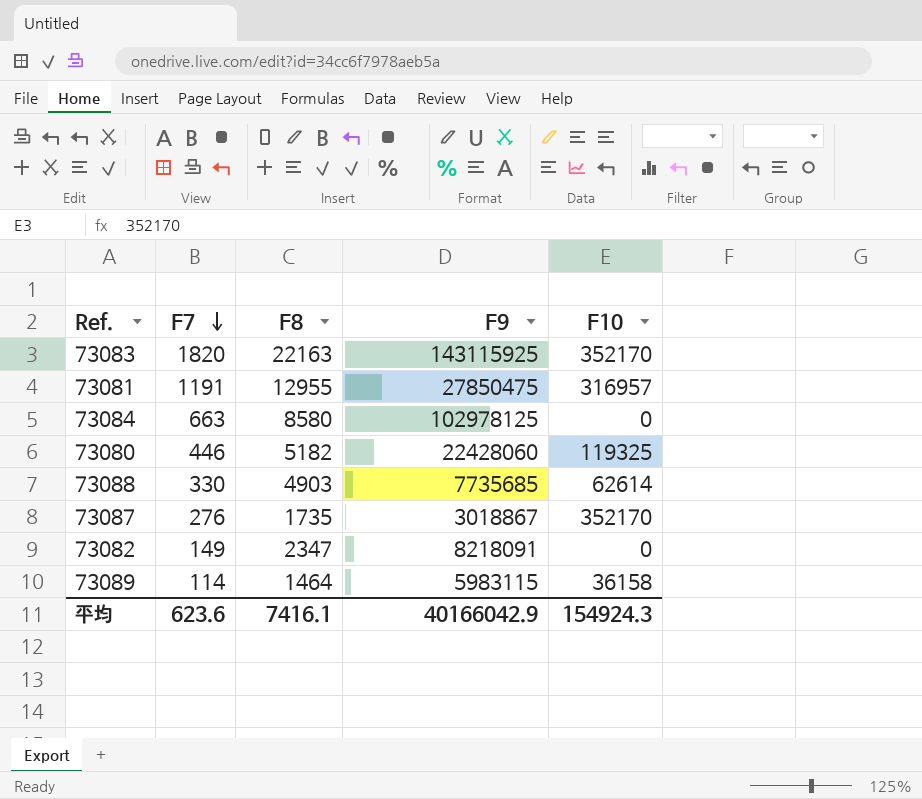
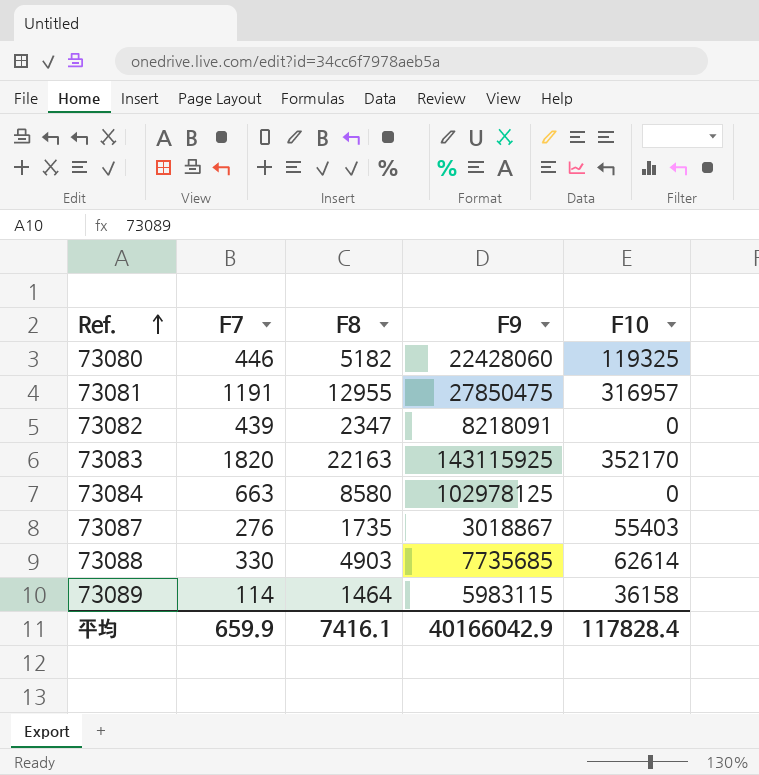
row order: F7 descending -> Ref. ascending
73082 | F7: 149 -> 439
73087 | F10: 352170 -> 55403
平均 | F7: 623.6 -> 659.9
平均 | F10: 154924.3 -> 117828.4

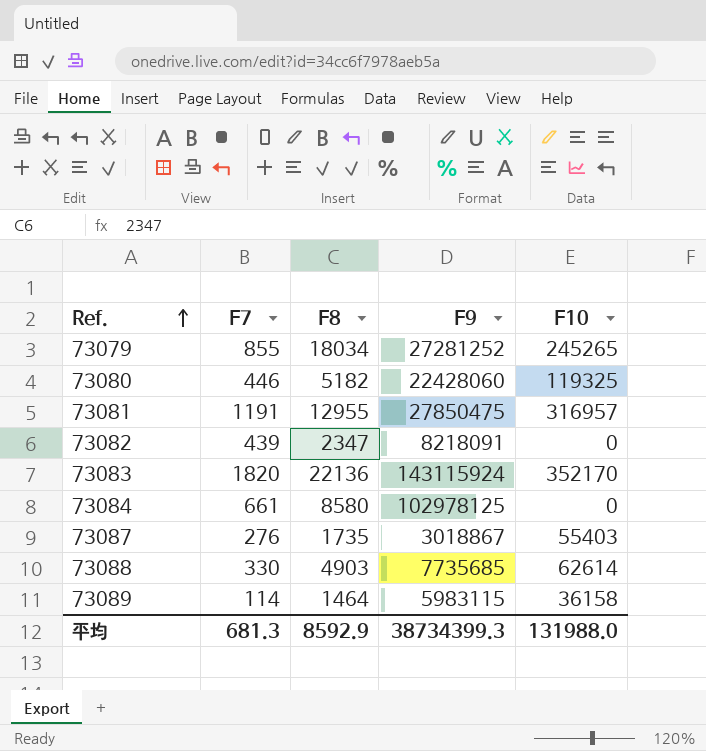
row 73079: none -> 855 | 18034 | 27281252 | 245265
73083 | F8: 22163 -> 22136
73083 | F9: 143115925 -> 143115924
73084 | F7: 663 -> 661
平均 | F7: 659.9 -> 681.3
平均 | F8: 7416.1 -> 8592.9
平均 | F9: 40166042.9 -> 38734399.3
平均 | F10: 117828.4 -> 131988.0

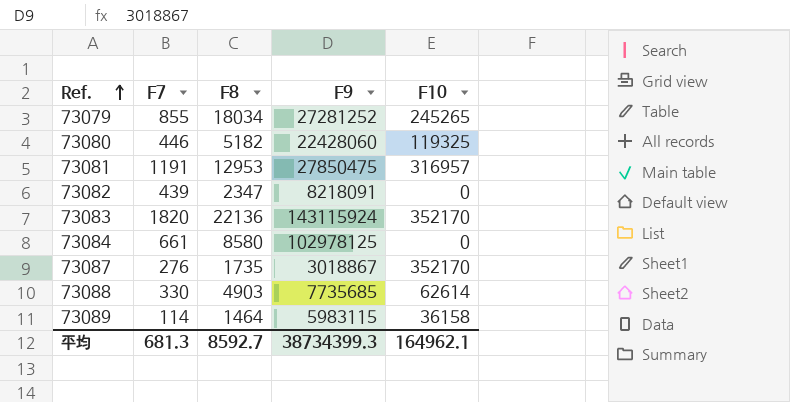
73081 | F8: 12955 -> 12953
73087 | F10: 55403 -> 352170
平均 | F8: 8592.9 -> 8592.7
平均 | F10: 131988.0 -> 164962.1

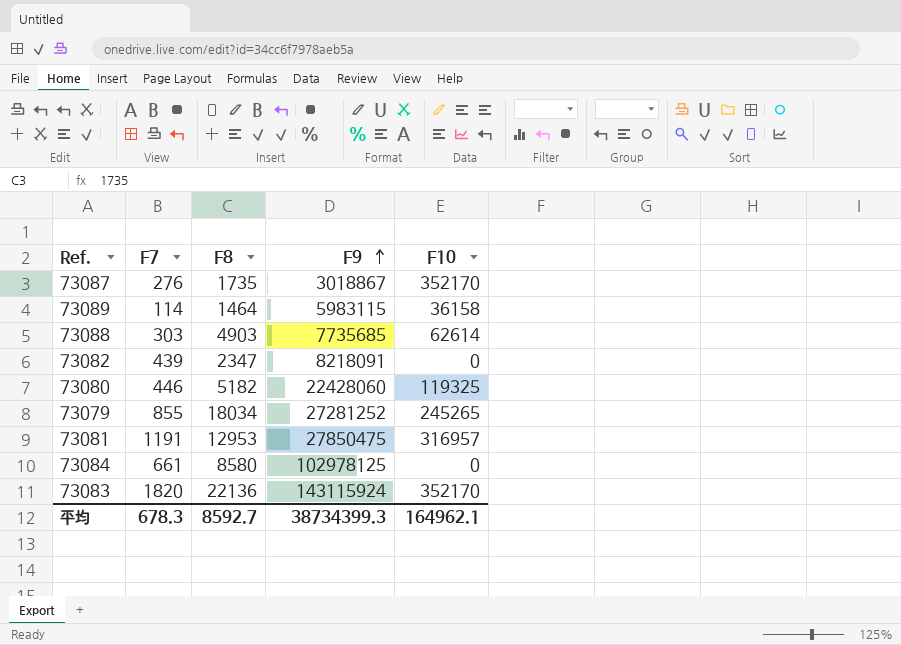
row order: Ref. ascending -> F9 ascending
73088 | F7: 330 -> 303
平均 | F7: 681.3 -> 678.3

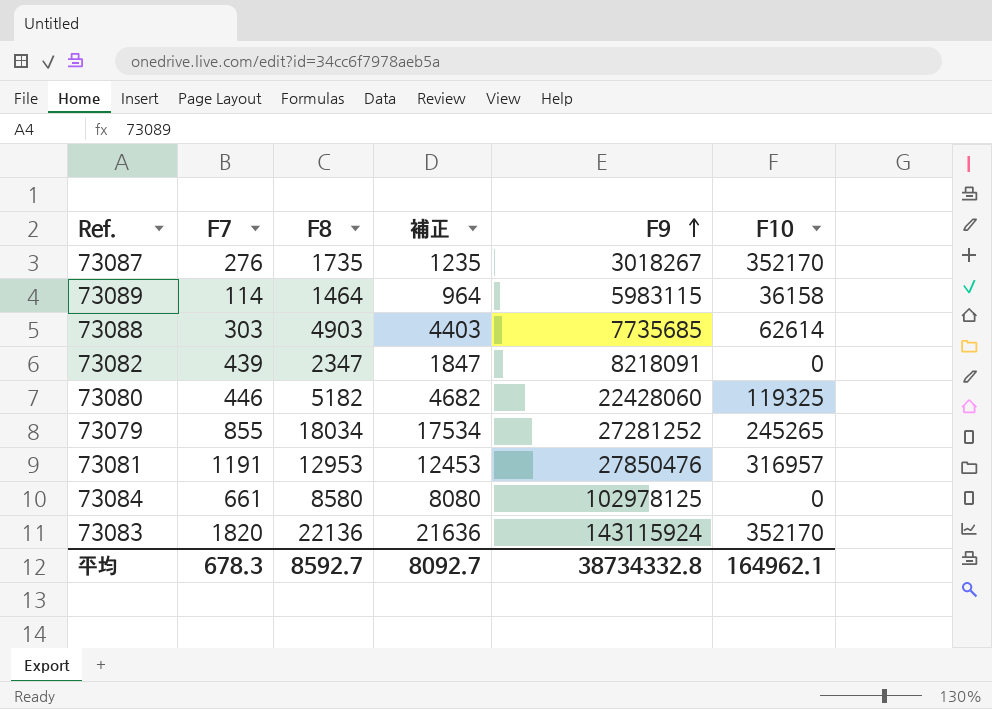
column 補正 | formula: none -> [F8] - 500
73087 | F9: 3018867 -> 3018267
73081 | F9: 27850475 -> 27850476
平均 | F9: 38734399.3 -> 38734332.8

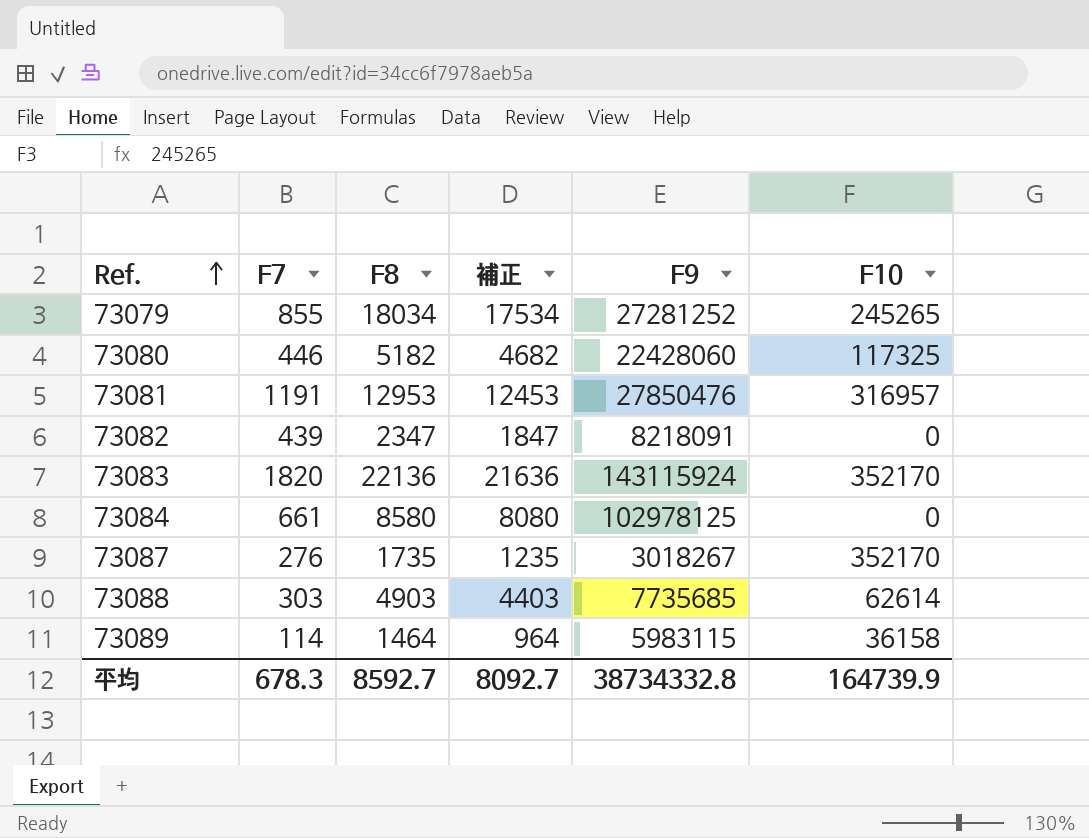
row order: F9 ascending -> Ref. ascending
73080 | F10: 119325 -> 117325
平均 | F10: 164962.1 -> 164739.9

